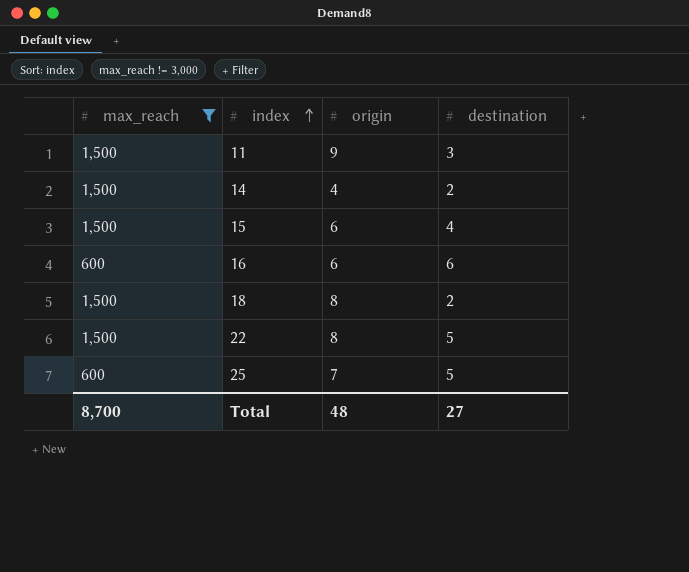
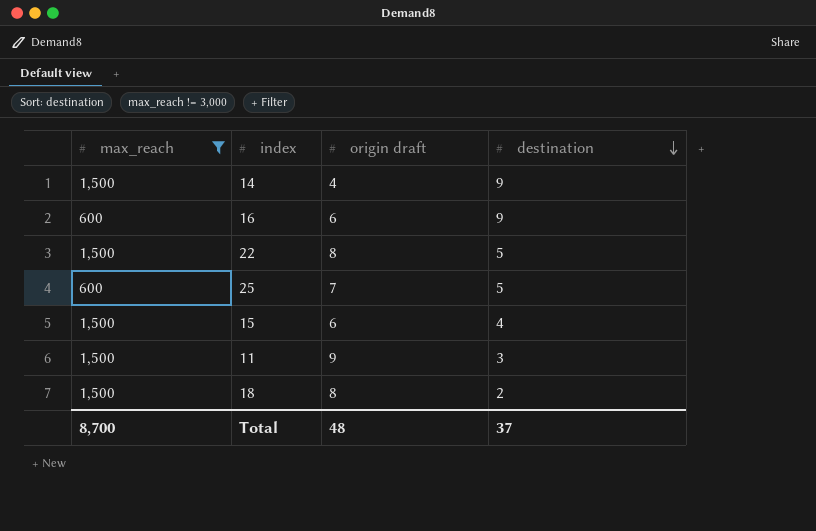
row order: index ascending -> destination descending
column name: origin -> origin draft
14 | destination: 2 -> 9
16 | destination: 6 -> 9
Total | destination: 27 -> 37

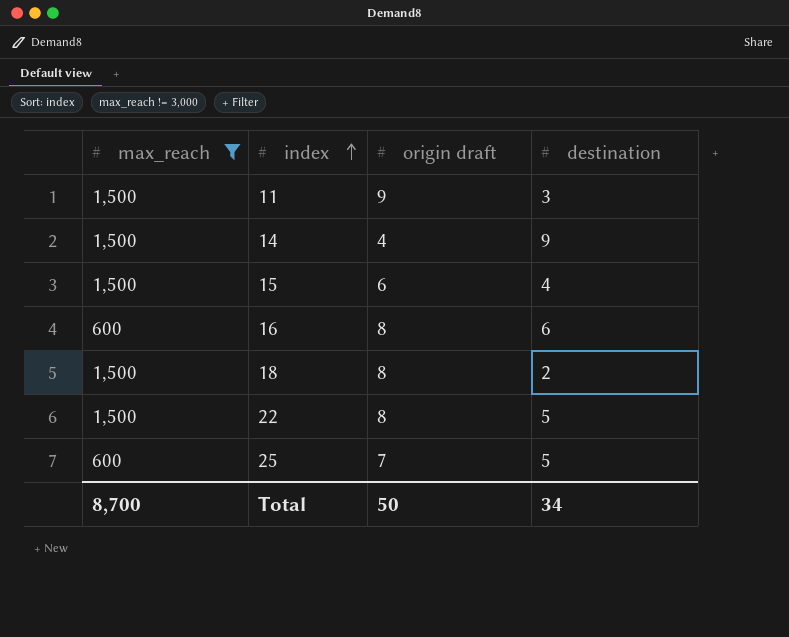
row order: destination descending -> index ascending
16 | origin draft: 6 -> 8
16 | destination: 9 -> 6
Total | origin draft: 48 -> 50
Total | destination: 37 -> 34

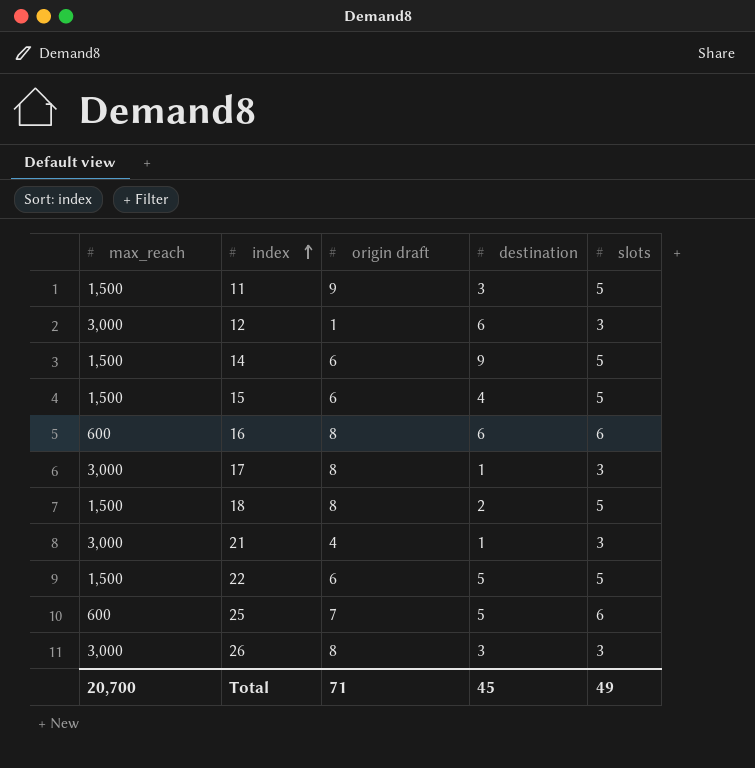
filter: max_reach != 3,000 -> none
column slots | position: none -> 5
14 | origin draft: 4 -> 6
22 | origin draft: 8 -> 6
Total | max_reach: 8,700 -> 20,700
Total | origin draft: 50 -> 71
Total | destination: 34 -> 45

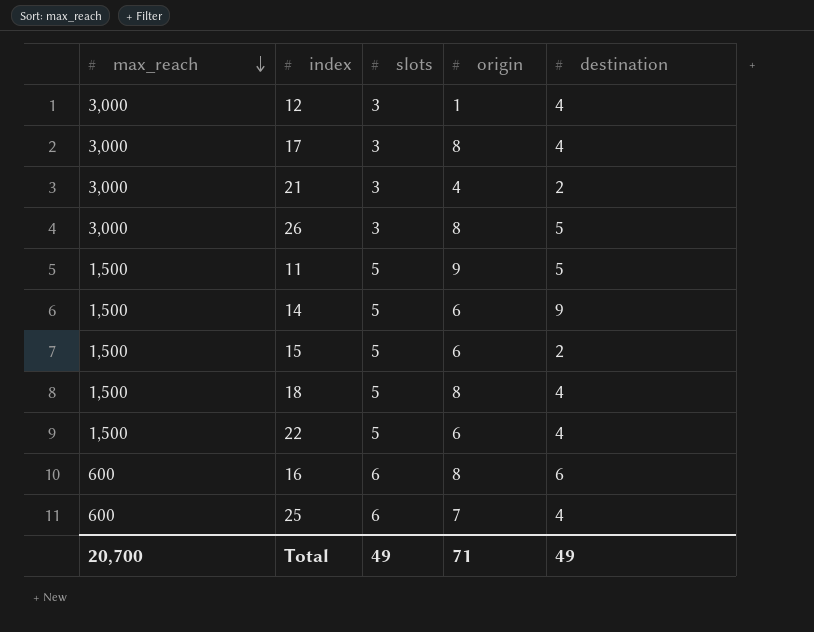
row order: index ascending -> max_reach descending
column slots | position: 5 -> 3
column name: origin draft -> origin
12 | destination: 6 -> 4
17 | destination: 1 -> 4
21 | destination: 1 -> 2
26 | destination: 3 -> 5
11 | destination: 3 -> 5
15 | destination: 4 -> 2
18 | destination: 2 -> 4
22 | destination: 5 -> 4
25 | destination: 5 -> 4
Total | destination: 45 -> 49

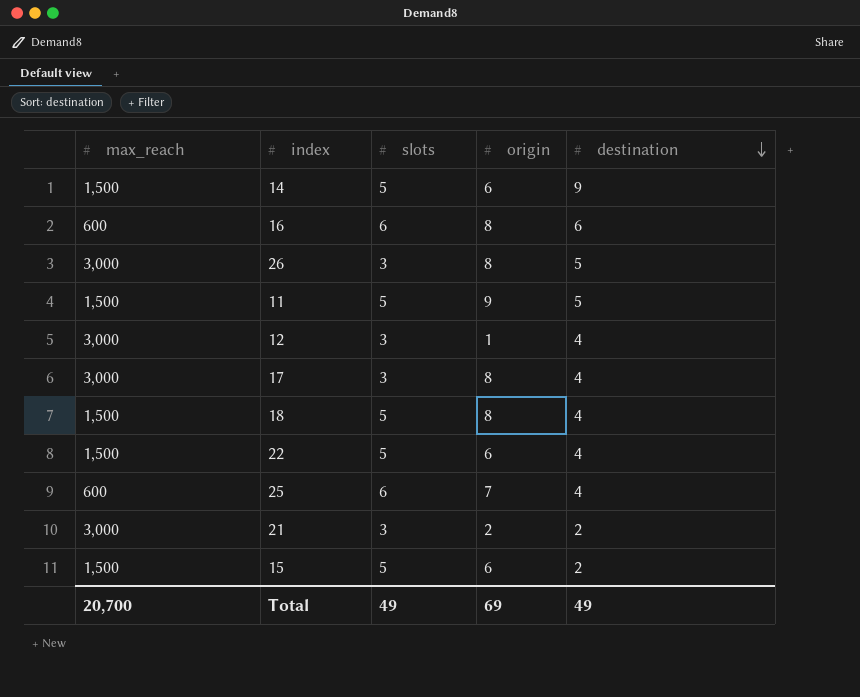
row order: max_reach descending -> destination descending
21 | origin: 4 -> 2
Total | origin: 71 -> 69

